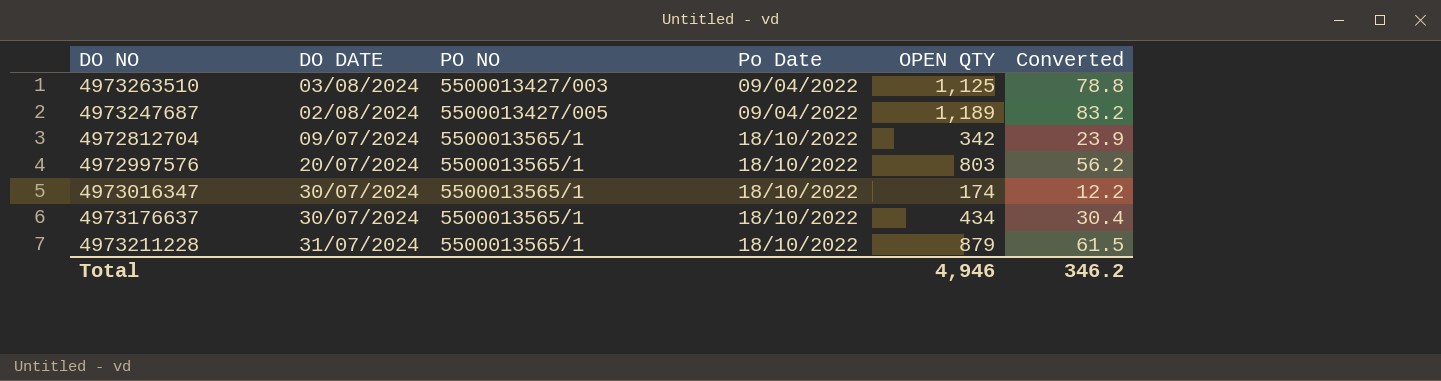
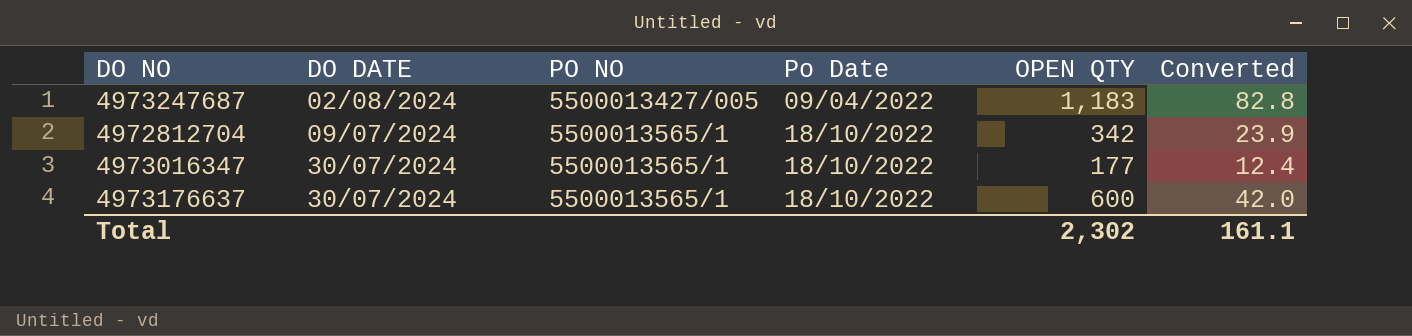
row 4973263510: 03/08/2024 | 5500013427/003 | 09/04/2022 | 1,125 | 78.8 -> none
row 4972997576: 20/07/2024 | 5500013565/1 | 18/10/2022 | 803 | 56.2 -> none
row 4973211228: 31/07/2024 | 5500013565/1 | 18/10/2022 | 879 | 61.5 -> none
4973247687 | OPEN QTY: 1,189 -> 1,183
4973247687 | Converted: 83.2 -> 82.8
4973016347 | OPEN QTY: 174 -> 177
4973016347 | Converted: 12.2 -> 12.4
4973176637 | OPEN QTY: 434 -> 600
4973176637 | Converted: 30.4 -> 42.0
Total | OPEN QTY: 4,946 -> 2,302
Total | Converted: 346.2 -> 161.1

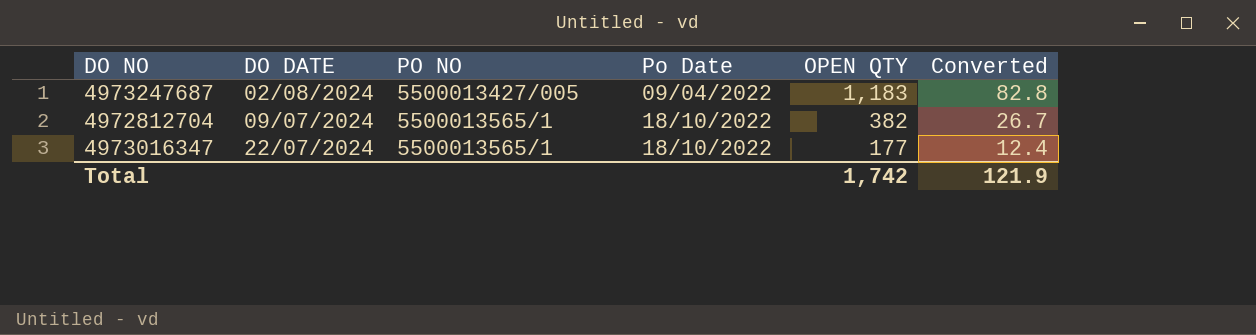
row 4973176637: 30/07/2024 | 5500013565/1 | 18/10/2022 | 600 | 42.0 -> none
4972812704 | OPEN QTY: 342 -> 382
4972812704 | Converted: 23.9 -> 26.7
4973016347 | DO DATE: 30/07/2024 -> 22/07/2024
Total | OPEN QTY: 2,302 -> 1,742
Total | Converted: 161.1 -> 121.9

